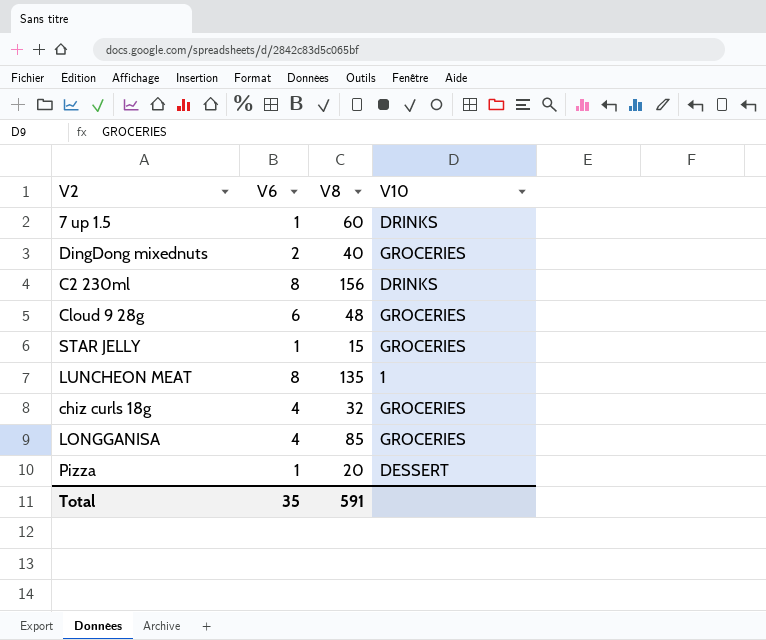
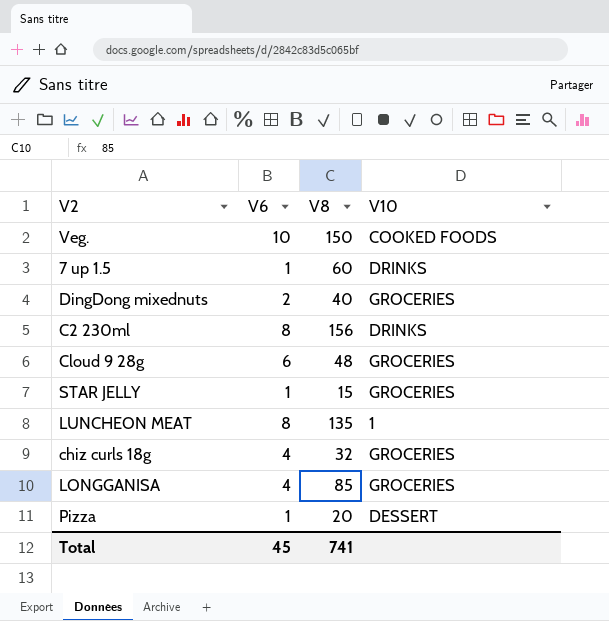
row Veg.: none -> 10 | 150 | COOKED FOODS
Total | V6: 35 -> 45
Total | V8: 591 -> 741

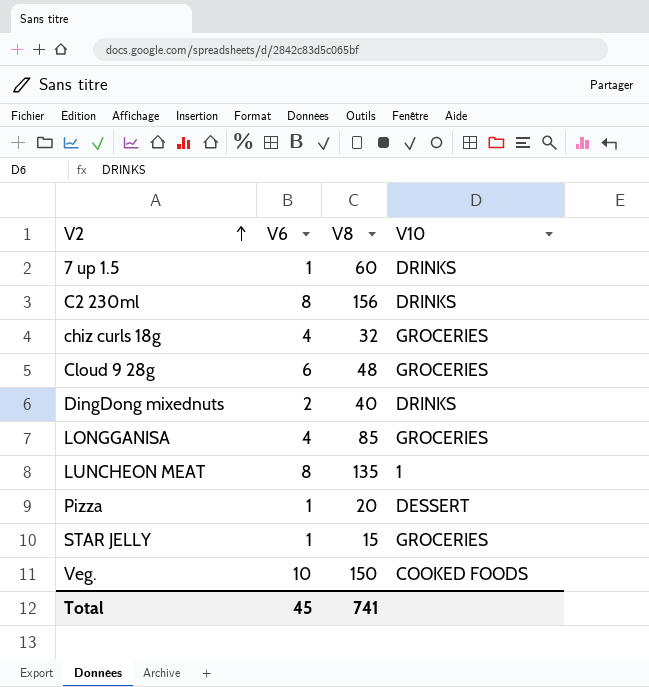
row order: none -> V2 ascending
DingDong mixednuts | V10: GROCERIES -> DRINKS

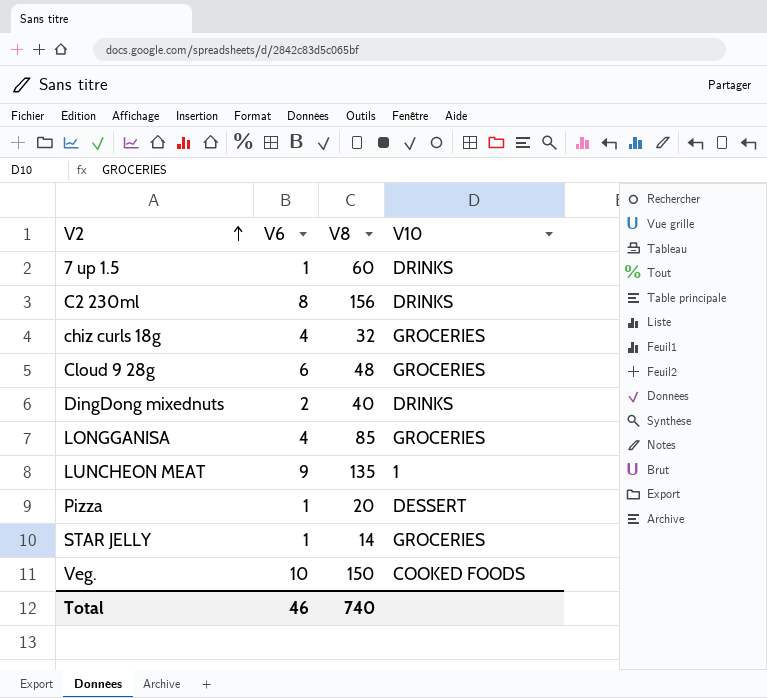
LUNCHEON MEAT | V6: 8 -> 9
STAR JELLY | V8: 15 -> 14
Total | V6: 45 -> 46
Total | V8: 741 -> 740

